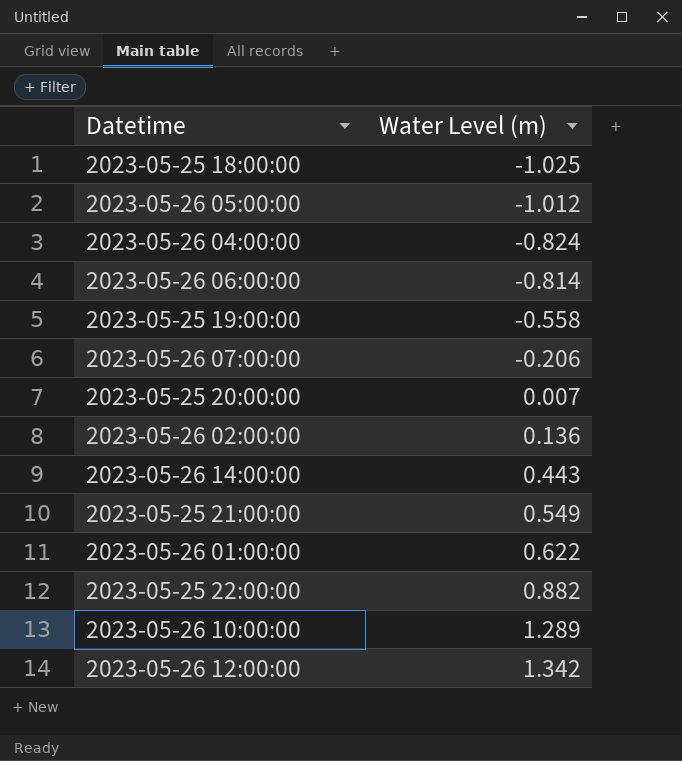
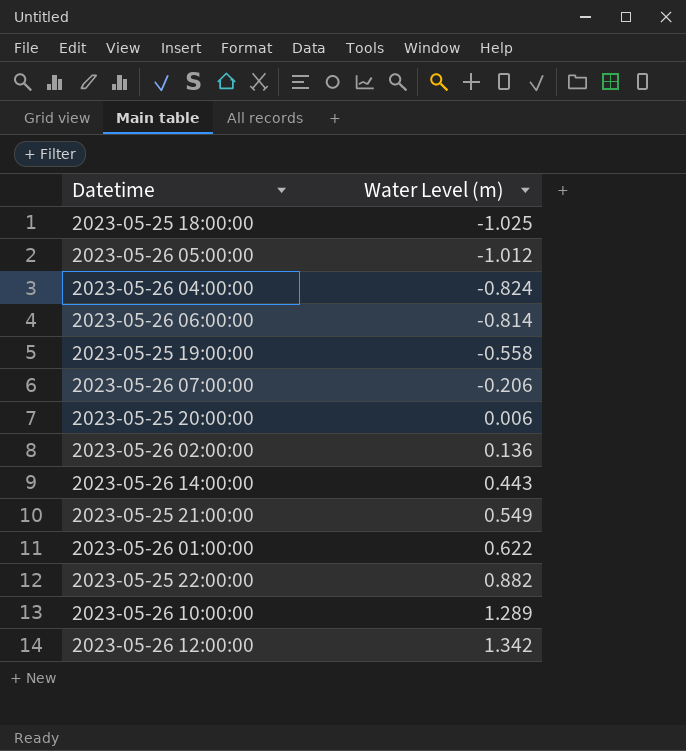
2023-05-25 20:00:00 | Water Level (m): 0.007 -> 0.006

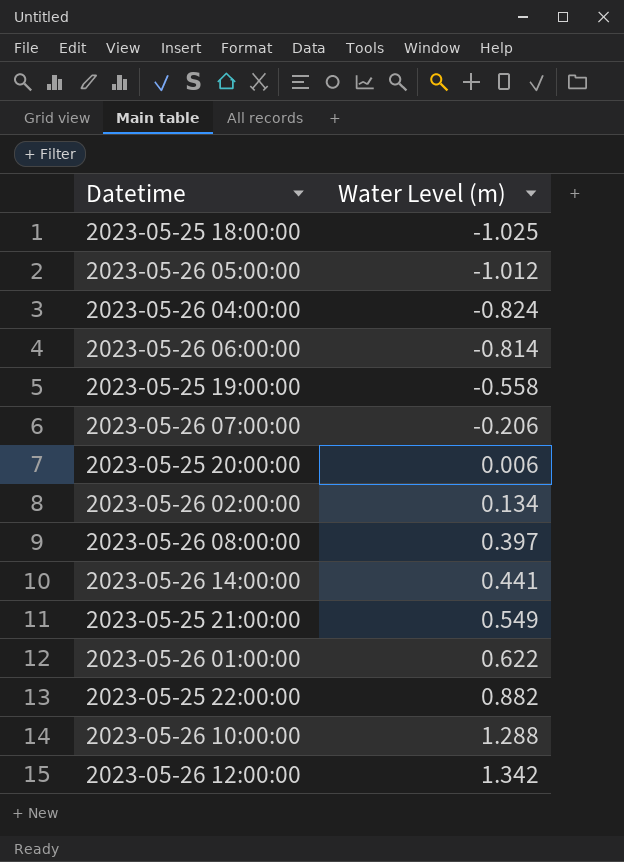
2023-05-26 02:00:00 | Water Level (m): 0.136 -> 0.134
row 2023-05-26 08:00:00: none -> 0.397
2023-05-26 14:00:00 | Water Level (m): 0.443 -> 0.441
2023-05-26 10:00:00 | Water Level (m): 1.289 -> 1.288

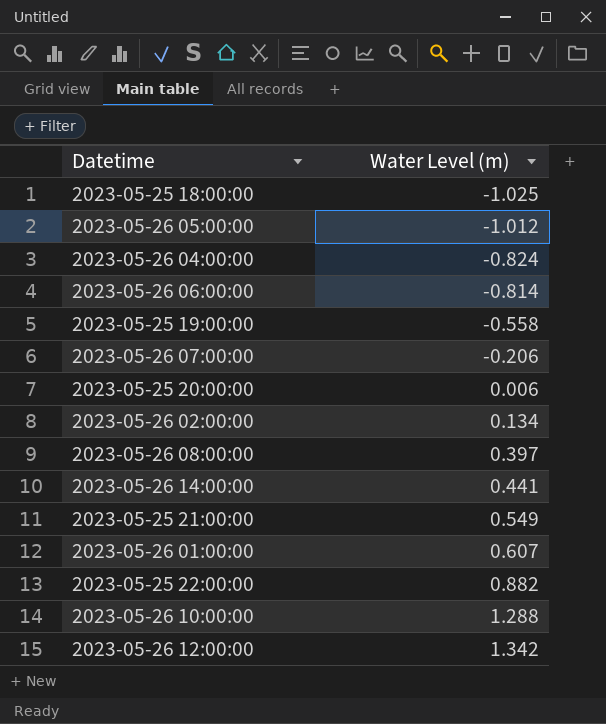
2023-05-26 01:00:00 | Water Level (m): 0.622 -> 0.607

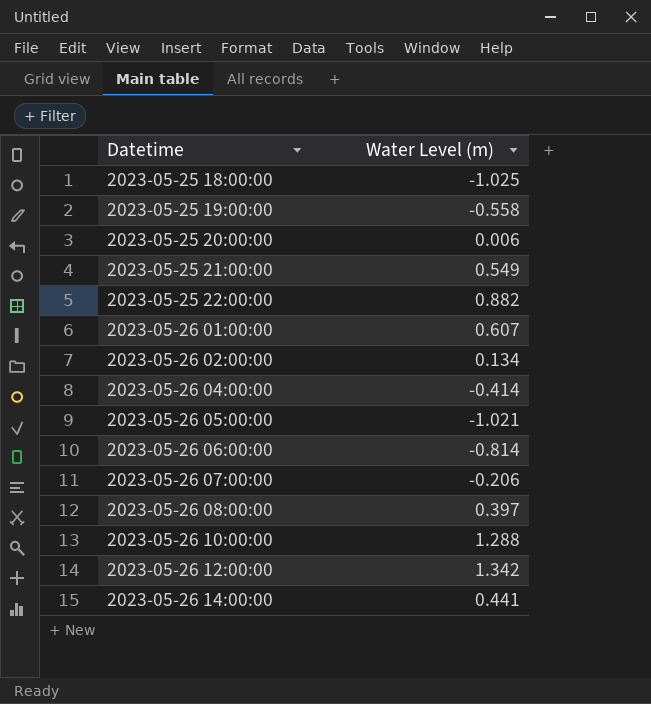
row order: Water Level (m) ascending -> Datetime ascending
2023-05-26 04:00:00 | Water Level (m): -0.824 -> -0.414
2023-05-26 05:00:00 | Water Level (m): -1.012 -> -1.021

